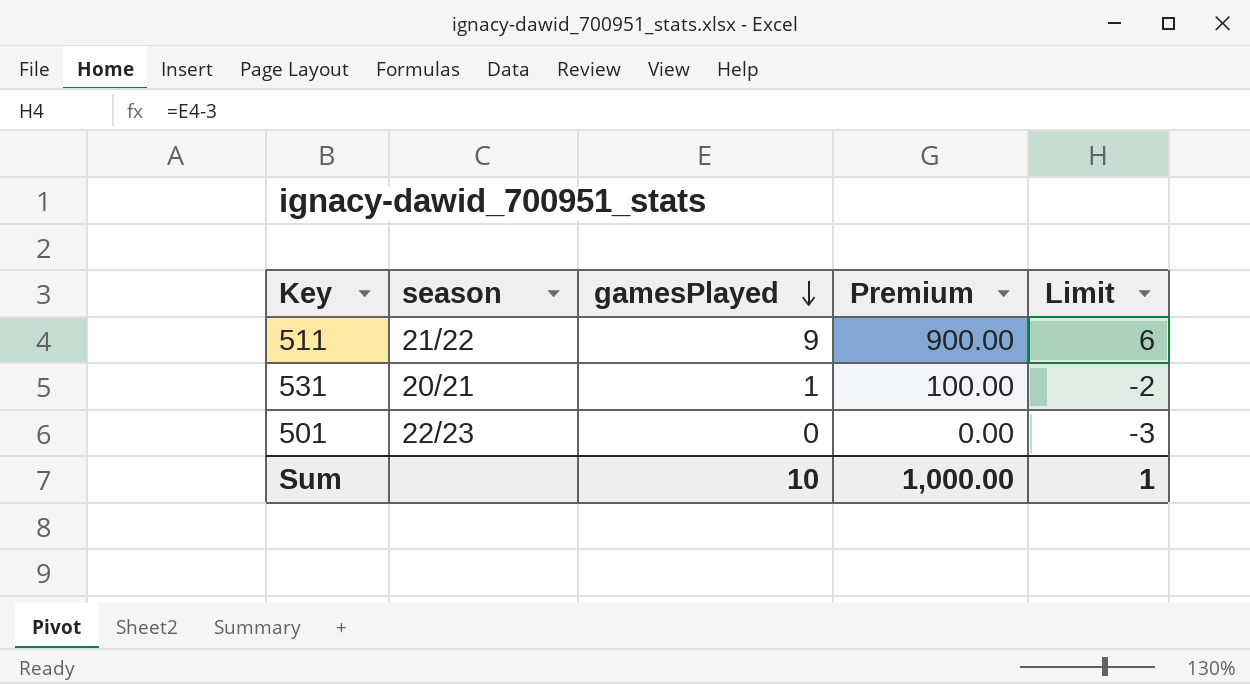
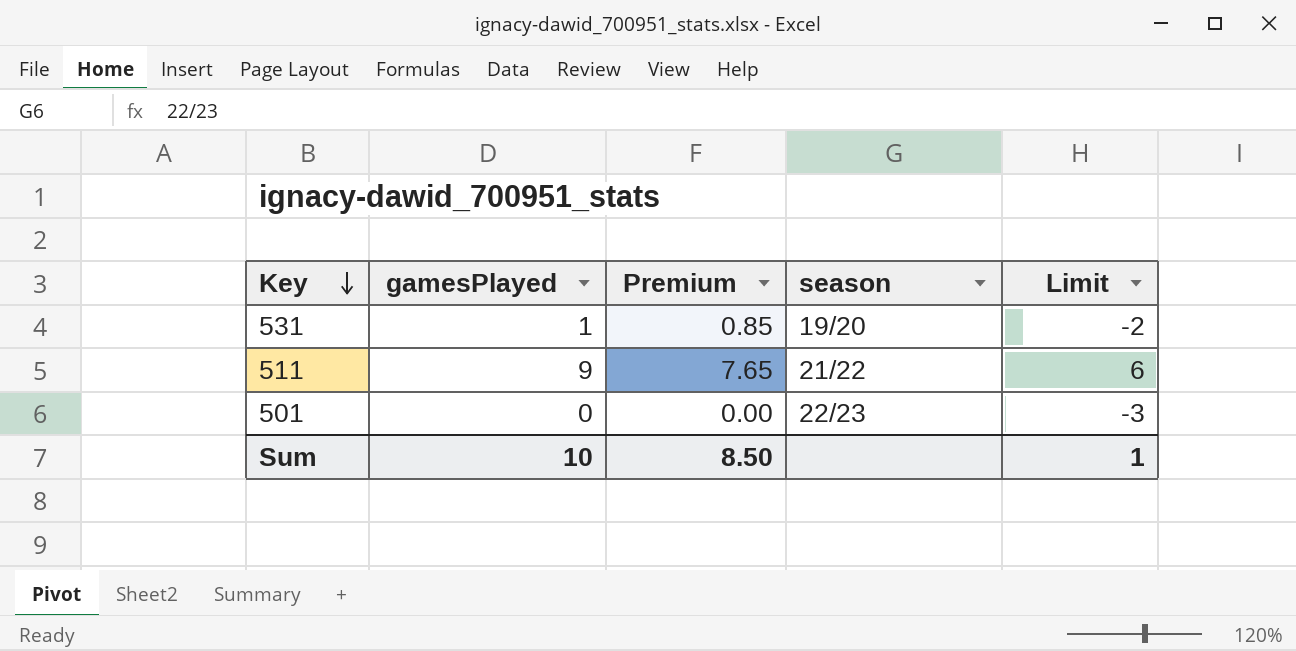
row order: gamesPlayed descending -> Key descending
column Premium | formula: [gamesPlayed] * 100 -> [gamesPlayed] * 0.85
column season | position: 2 -> 4
531 | season: 20/21 -> 19/20
Sum | Premium: 1,000.00 -> 8.50

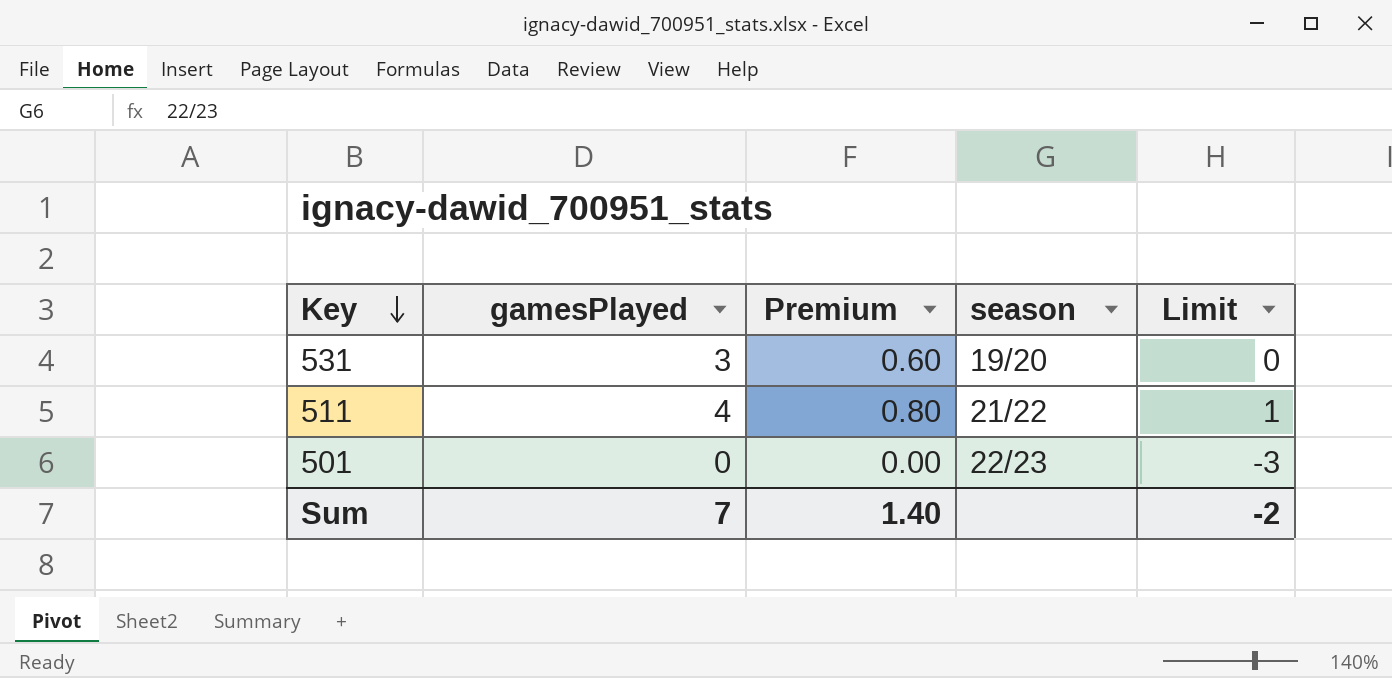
column Premium | formula: [gamesPlayed] * 0.85 -> [gamesPlayed] * 0.2
531 | gamesPlayed: 1 -> 3
531 | Limit: -2 -> 0
511 | gamesPlayed: 9 -> 4
511 | Limit: 6 -> 1
Sum | gamesPlayed: 10 -> 7
Sum | Premium: 8.50 -> 1.40
Sum | Limit: 1 -> -2

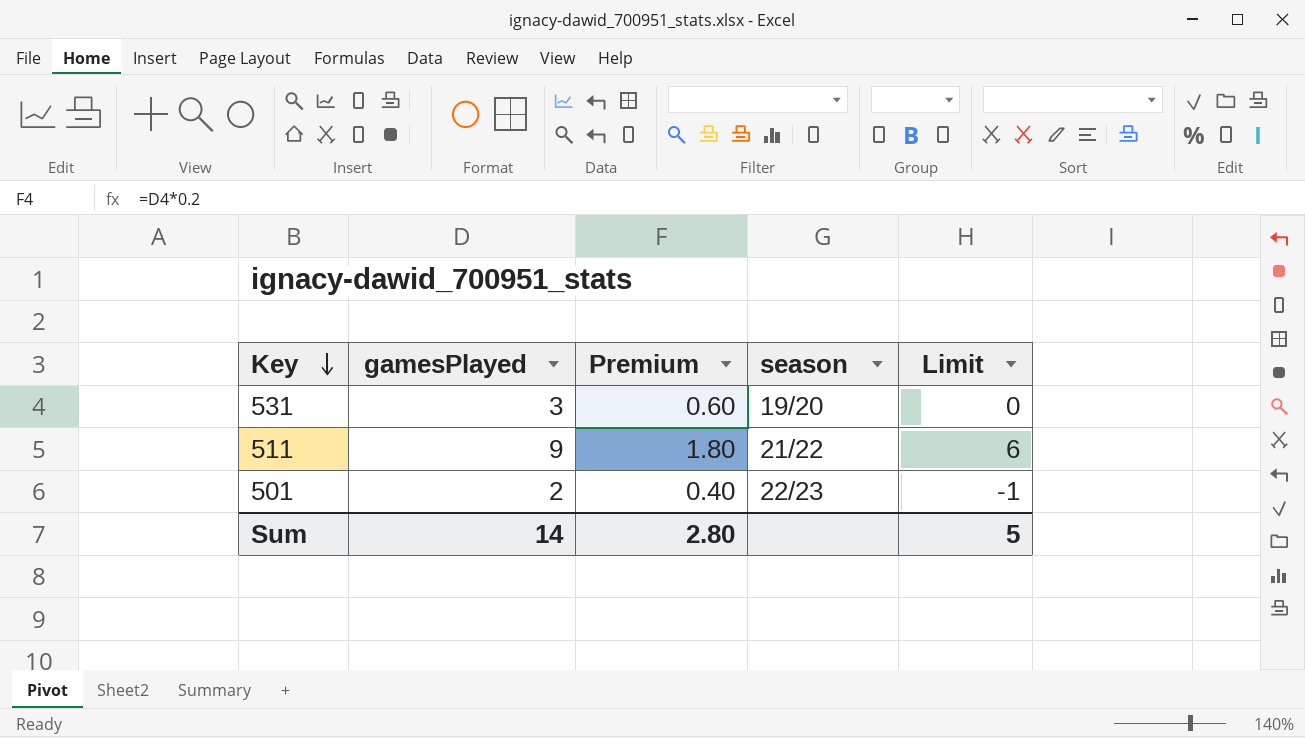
511 | gamesPlayed: 4 -> 9
511 | Premium: 0.80 -> 1.80
511 | Limit: 1 -> 6
501 | gamesPlayed: 0 -> 2
501 | Premium: 0.00 -> 0.40
501 | Limit: -3 -> -1
Sum | gamesPlayed: 7 -> 14
Sum | Premium: 1.40 -> 2.80
Sum | Limit: -2 -> 5

